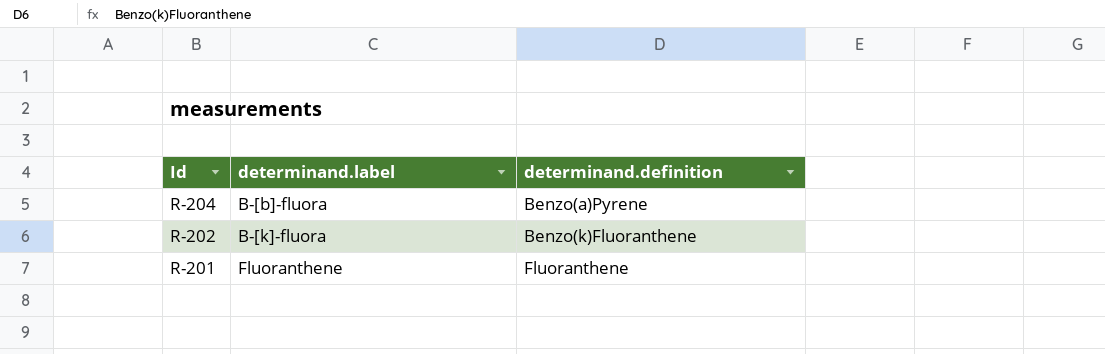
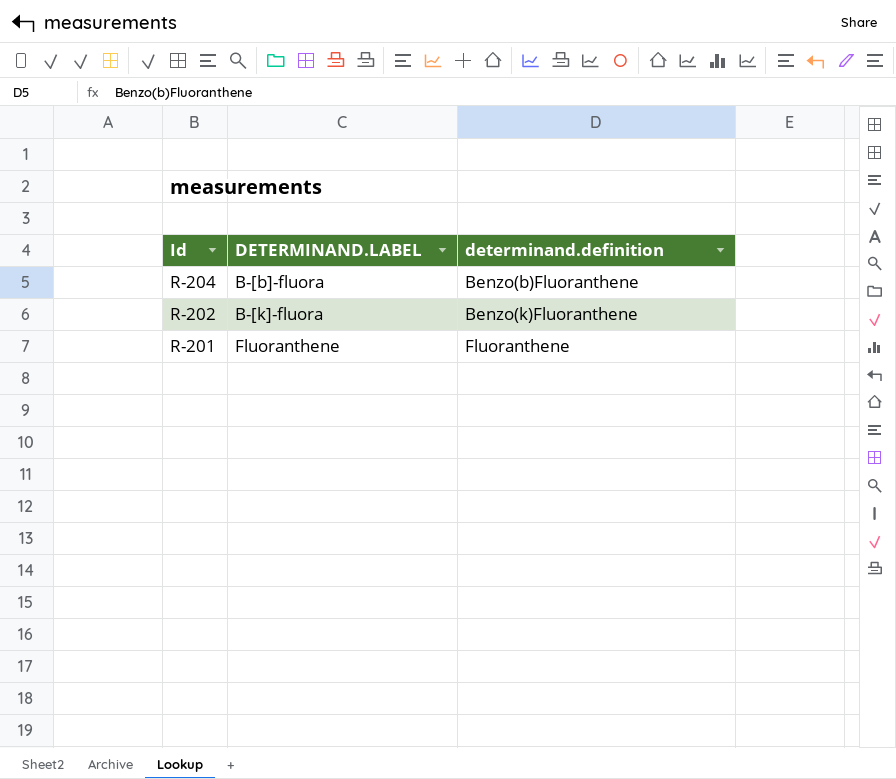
column name: determinand.label -> DETERMINAND.LABEL
R-204 | determinand.definition: Benzo(a)Pyrene -> Benzo(b)Fluoranthene

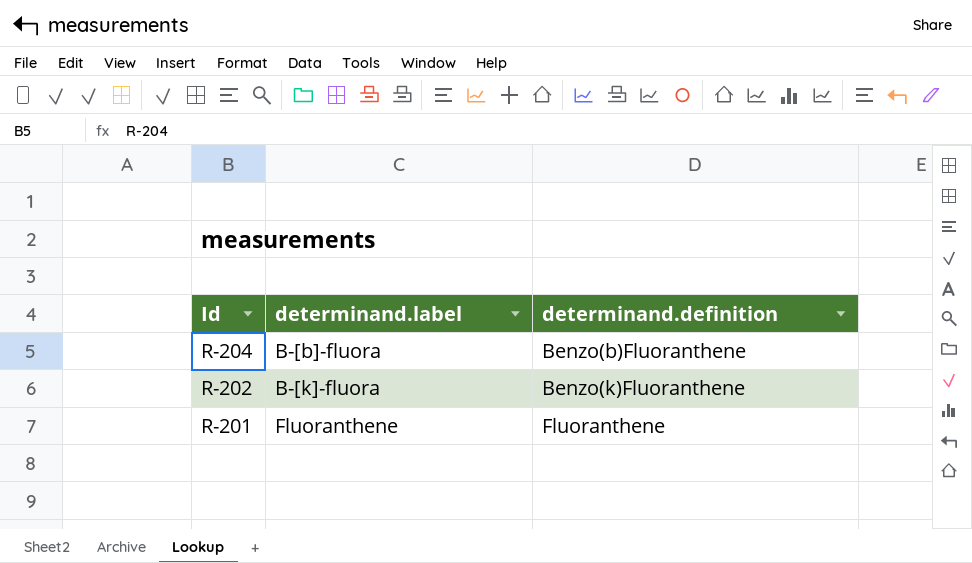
column name: DETERMINAND.LABEL -> determinand.label

